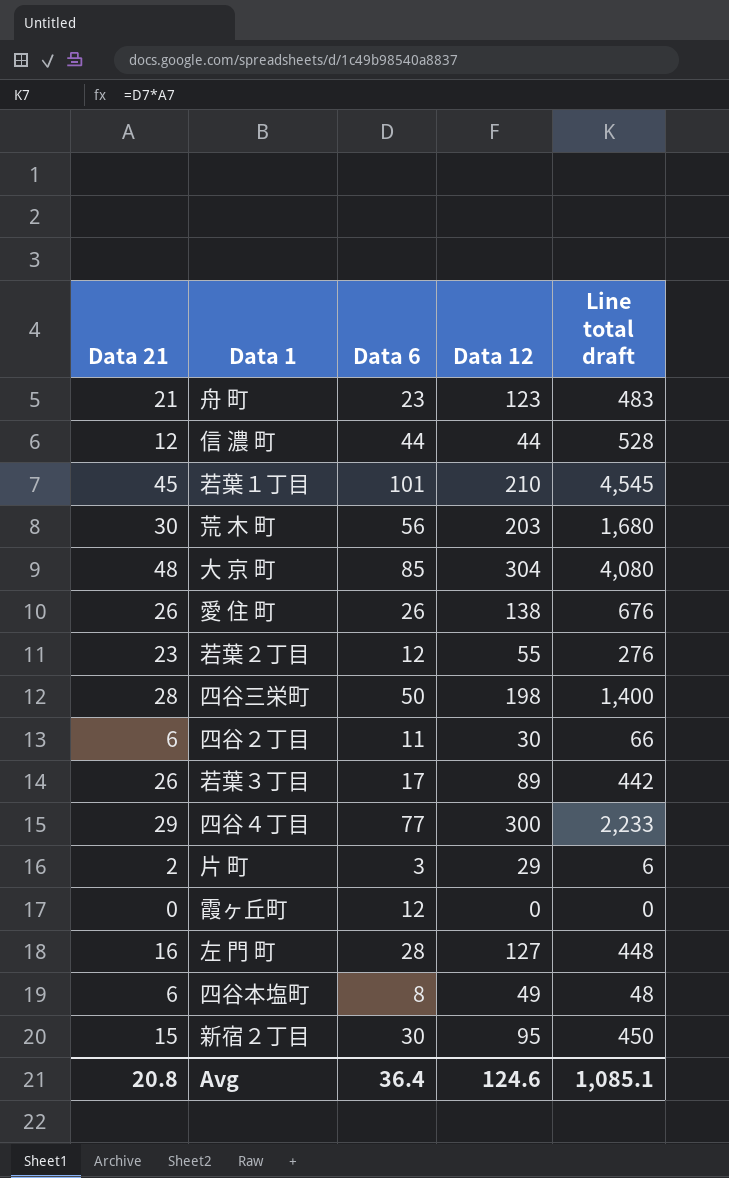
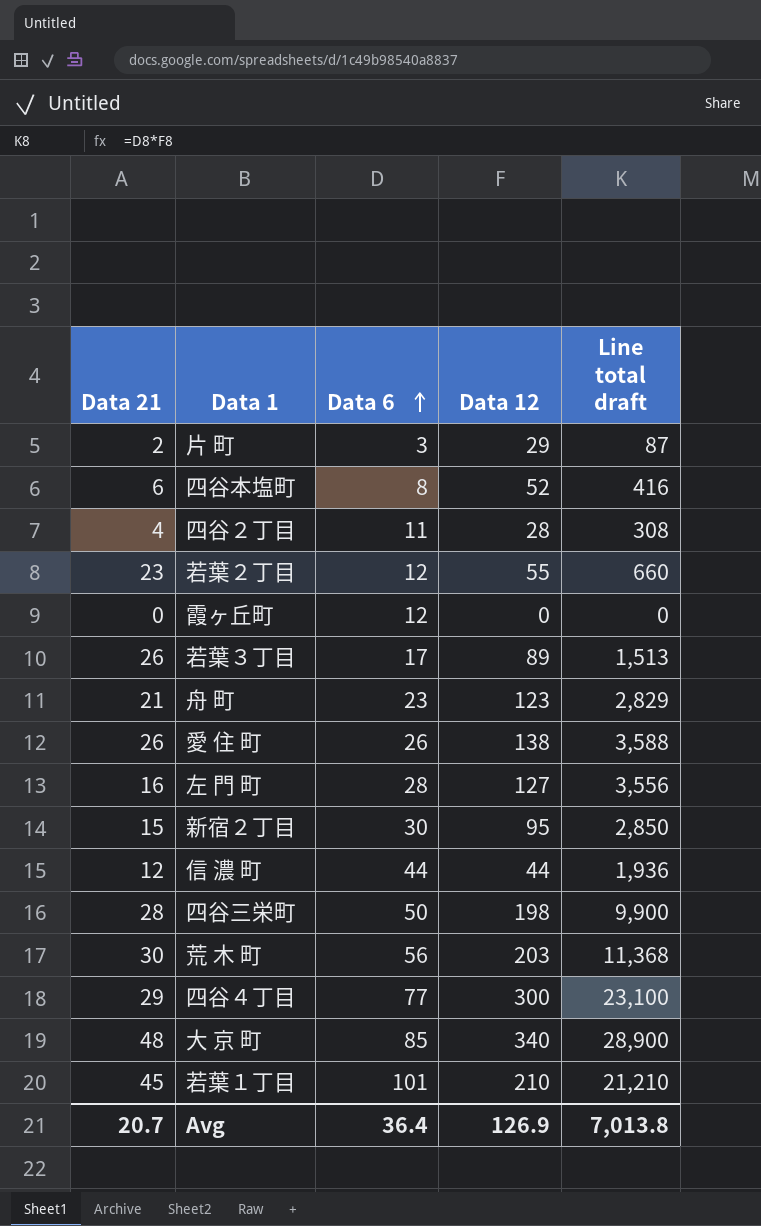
row order: none -> Data 6 ascending
column Line total draft | formula: [Data 21] * [Data 6] -> [Data 6] * [Data 12]
四谷本塩町 | Data 12: 49 -> 52
四谷２丁目 | Data 21: 6 -> 4
四谷２丁目 | Data 12: 30 -> 28
大 京 町 | Data 12: 304 -> 340
Avg | Data 21: 20.8 -> 20.7
Avg | Data 12: 124.6 -> 126.9
Avg | Line total draft: 1,085.1 -> 7,013.8

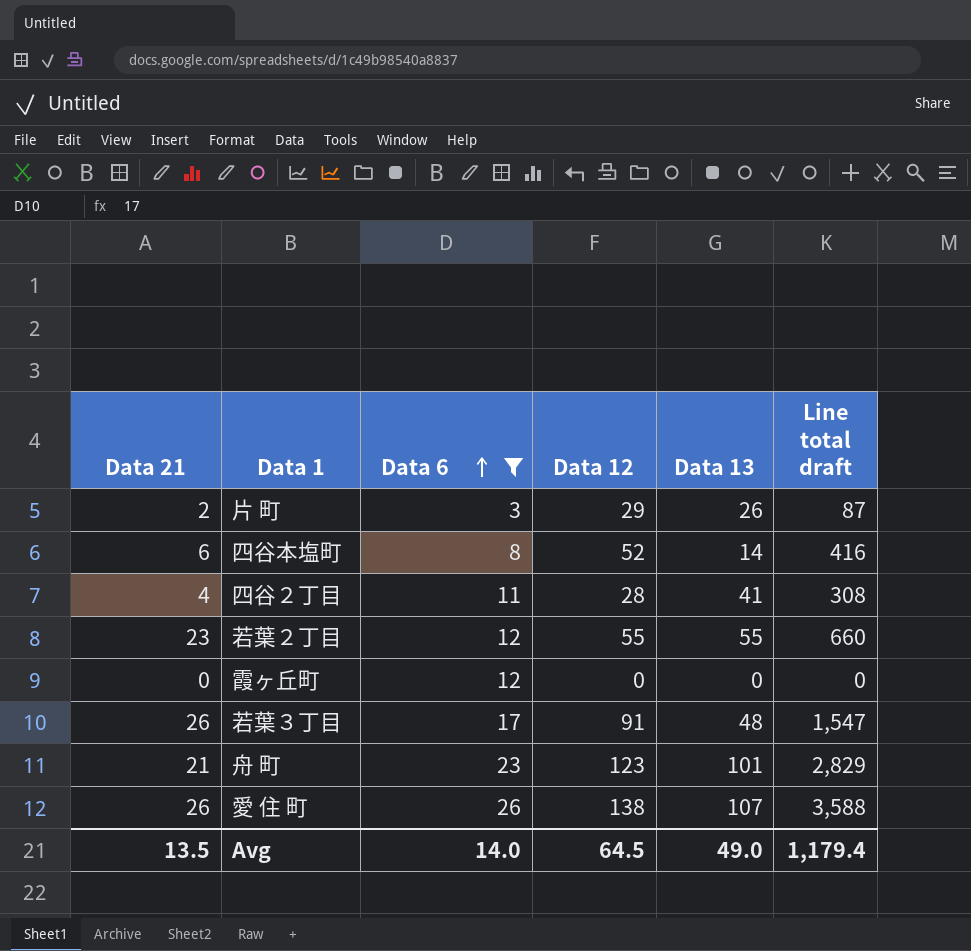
filter: none -> Data 6 <= 26
column Data 13 | position: none -> 5
若葉３丁目 | Data 12: 89 -> 91
若葉３丁目 | Line total draft: 1,513 -> 1,547
Avg | Data 21: 20.7 -> 13.5
Avg | Data 6: 36.4 -> 14.0
Avg | Data 12: 126.9 -> 64.5
Avg | Line total draft: 7,013.8 -> 1,179.4

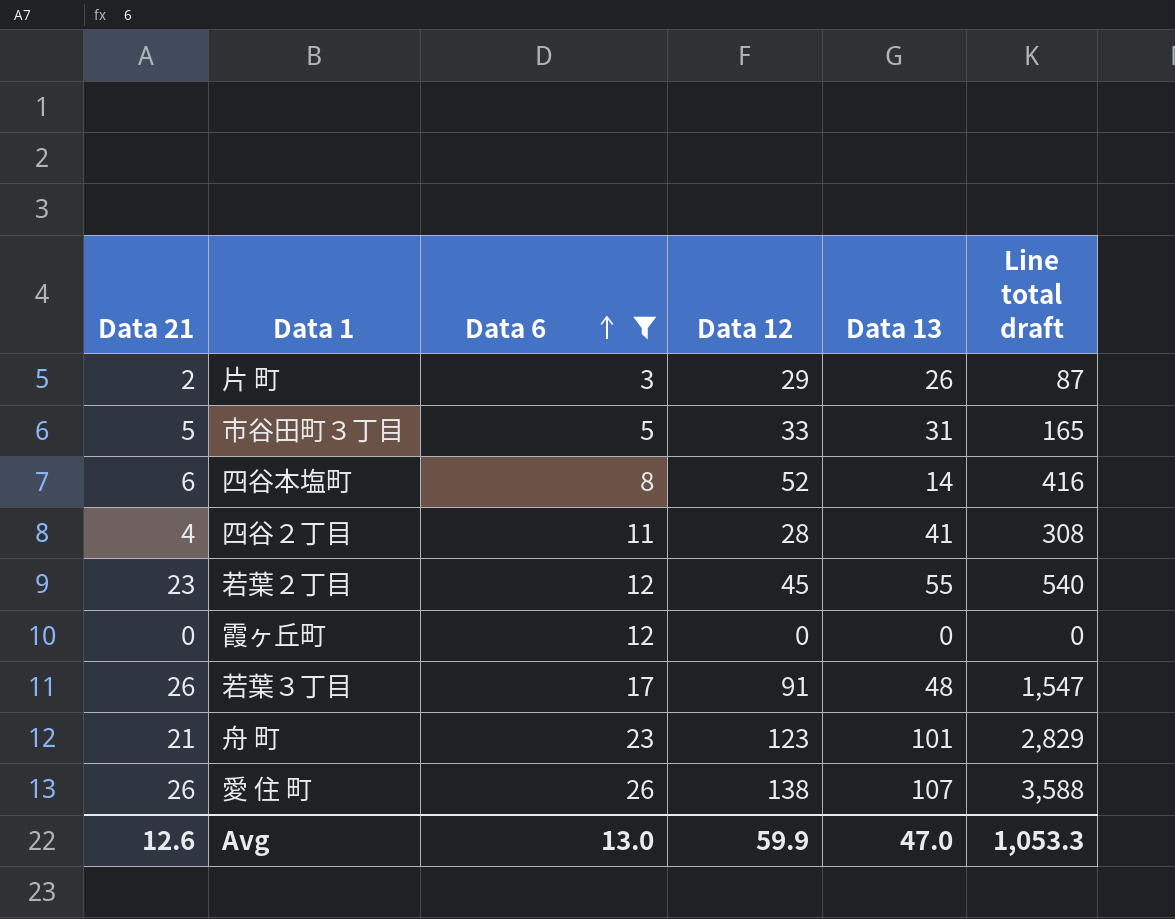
row 市谷田町３丁目: none -> 5 | 5 | 33 | 31 | 165
若葉２丁目 | Data 12: 55 -> 45
若葉２丁目 | Line total draft: 660 -> 540
Avg | Data 21: 13.5 -> 12.6
Avg | Data 6: 14.0 -> 13.0
Avg | Data 12: 64.5 -> 59.9
Avg | Data 13: 49.0 -> 47.0
Avg | Line total draft: 1,179.4 -> 1,053.3

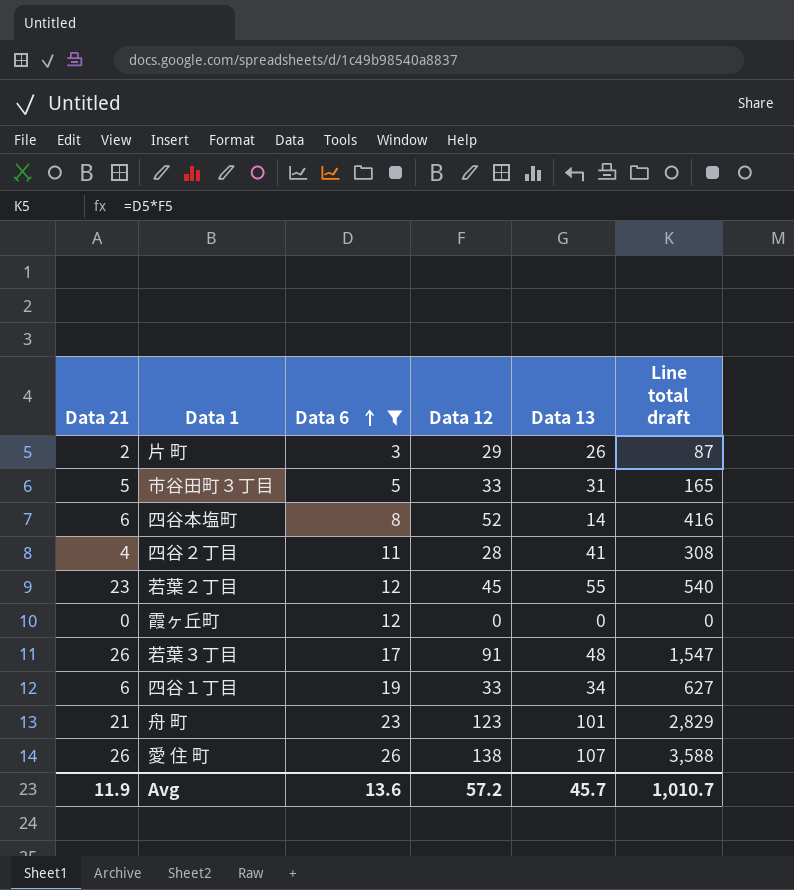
row 四谷１丁目: none -> 6 | 19 | 33 | 34 | 627
Avg | Data 21: 12.6 -> 11.9
Avg | Data 6: 13.0 -> 13.6
Avg | Data 12: 59.9 -> 57.2
Avg | Data 13: 47.0 -> 45.7
Avg | Line total draft: 1,053.3 -> 1,010.7

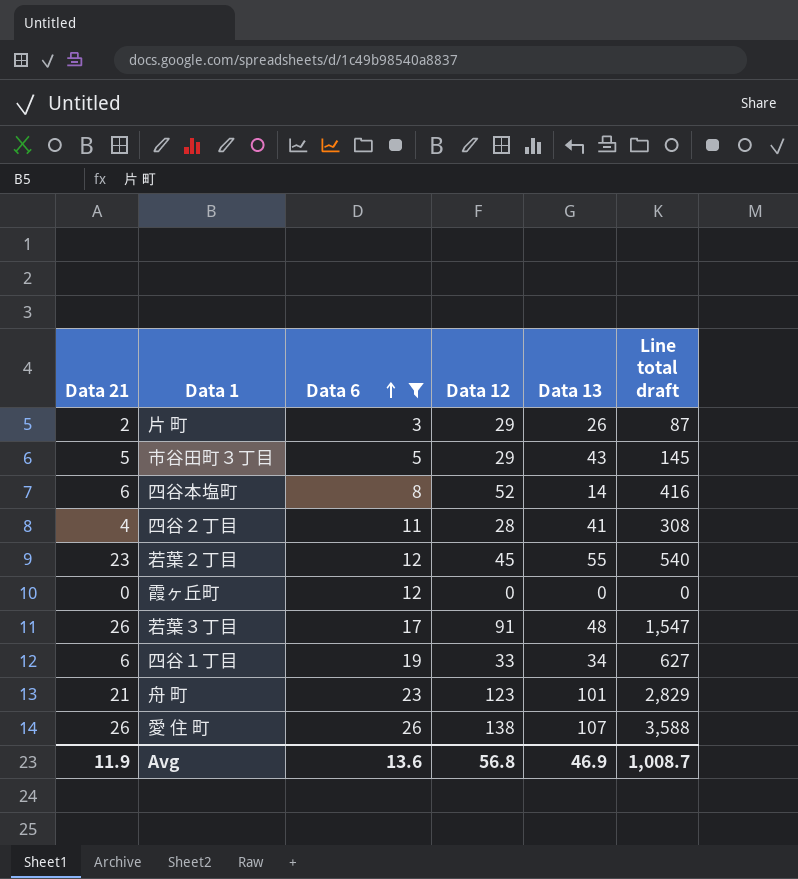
市谷田町３丁目 | Data 12: 33 -> 29
市谷田町３丁目 | Data 13: 31 -> 43
市谷田町３丁目 | Line total draft: 165 -> 145
Avg | Data 12: 57.2 -> 56.8
Avg | Data 13: 45.7 -> 46.9
Avg | Line total draft: 1,010.7 -> 1,008.7

